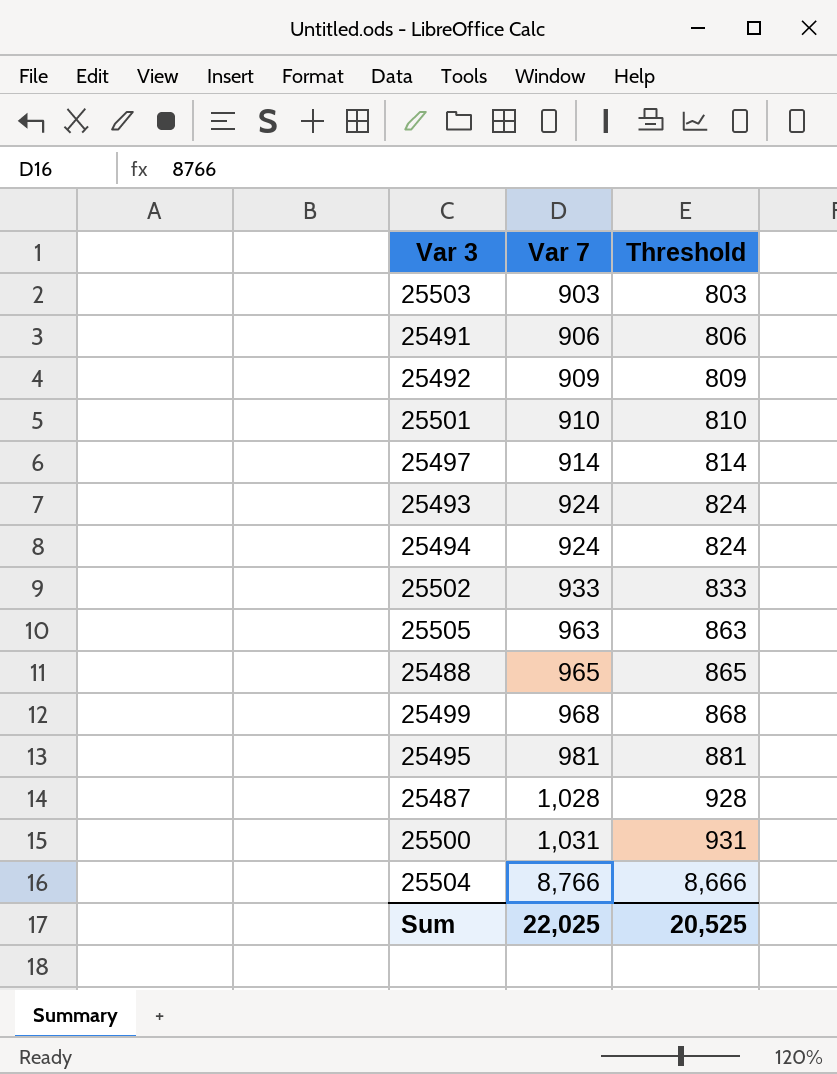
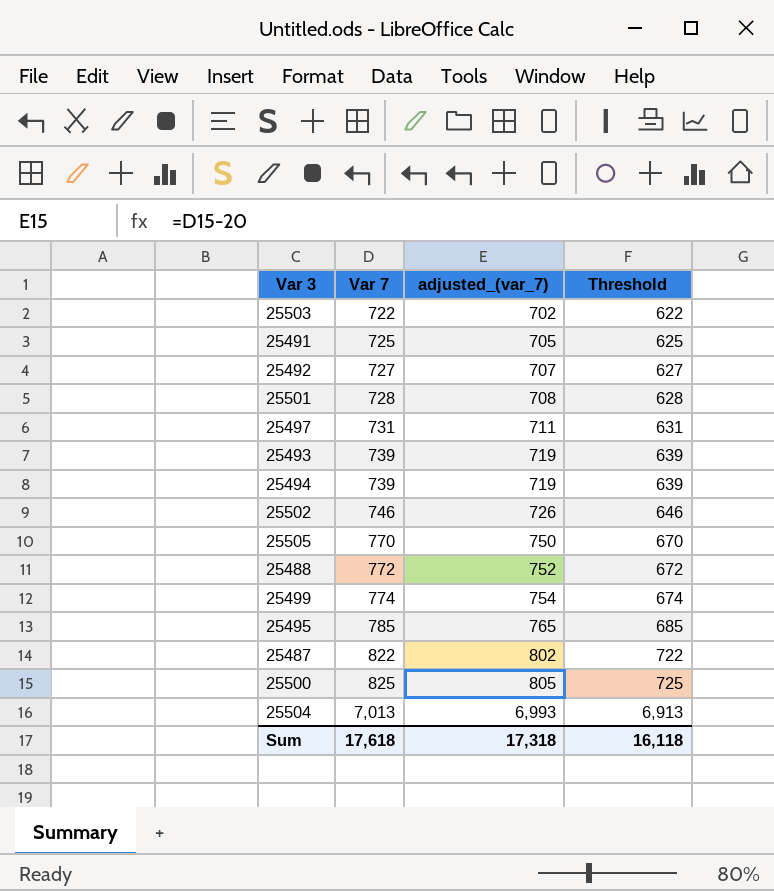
column adjusted_(var_7) | formula: none -> [Var 7] - 20
25503 | Var 7: 903 -> 722
25503 | Threshold: 803 -> 622
25491 | Var 7: 906 -> 725
25491 | Threshold: 806 -> 625
25492 | Var 7: 909 -> 727
25492 | Threshold: 809 -> 627
25501 | Var 7: 910 -> 728
25501 | Threshold: 810 -> 628
25497 | Var 7: 914 -> 731
25497 | Threshold: 814 -> 631
25493 | Var 7: 924 -> 739
25493 | Threshold: 824 -> 639
25494 | Var 7: 924 -> 739
25494 | Threshold: 824 -> 639
25502 | Var 7: 933 -> 746
25502 | Threshold: 833 -> 646
25505 | Var 7: 963 -> 770
25505 | Threshold: 863 -> 670
25488 | Var 7: 965 -> 772
25488 | Threshold: 865 -> 672
25499 | Var 7: 968 -> 774
25499 | Threshold: 868 -> 674
25495 | Var 7: 981 -> 785
25495 | Threshold: 881 -> 685
25487 | Var 7: 1,028 -> 822
25487 | Threshold: 928 -> 722
25500 | Var 7: 1,031 -> 825
25500 | Threshold: 931 -> 725
25504 | Var 7: 8,766 -> 7,013
25504 | Threshold: 8,666 -> 6,913
Sum | Var 7: 22,025 -> 17,618
Sum | Threshold: 20,525 -> 16,118

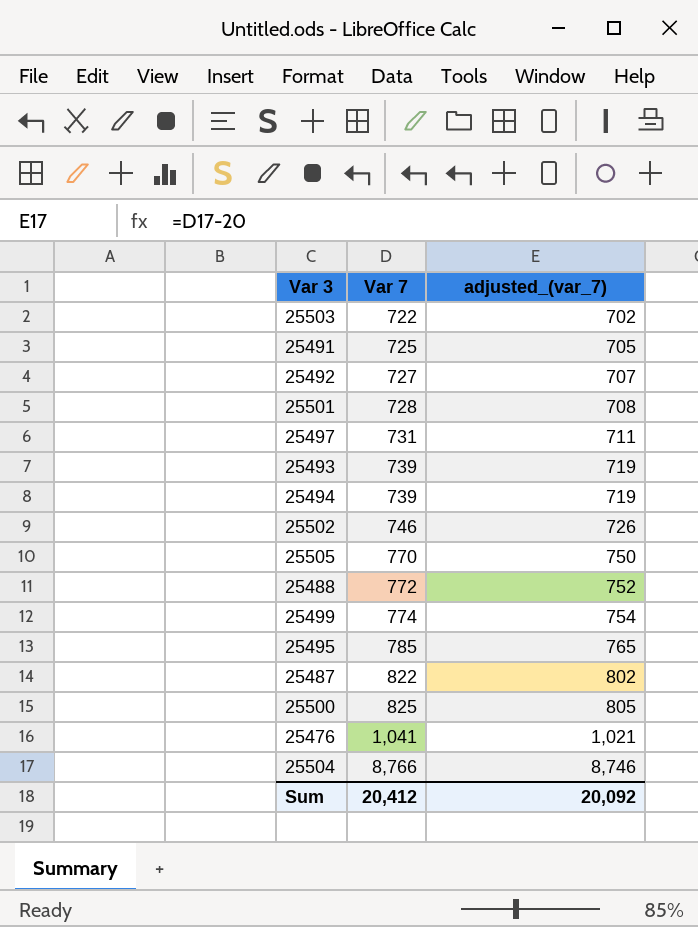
column Threshold | formula: [Var 7] - 100 -> none
row 25476: none -> 1,041 | 1,021
25504 | Var 7: 7,013 -> 8,766
25504 | adjusted_(var_7): 6,993 -> 8,746
Sum | Var 7: 17,618 -> 20,412
Sum | adjusted_(var_7): 17,318 -> 20,092

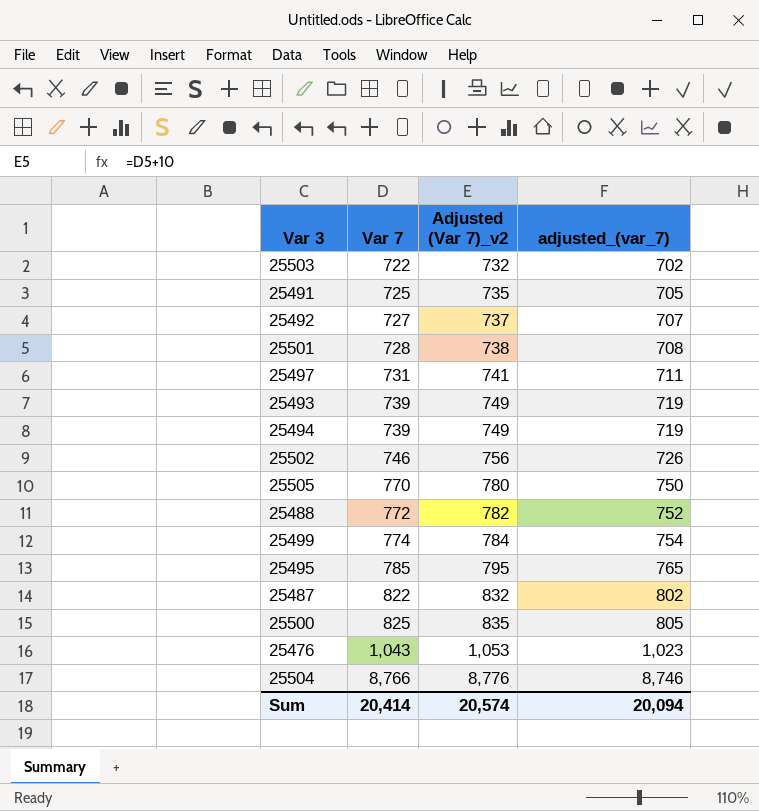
column Adjusted (Var 7)_v2 | formula: none -> [Var 7] + 10
25476 | Var 7: 1,041 -> 1,043
25476 | adjusted_(var_7): 1,021 -> 1,023
Sum | Var 7: 20,412 -> 20,414
Sum | adjusted_(var_7): 20,092 -> 20,094

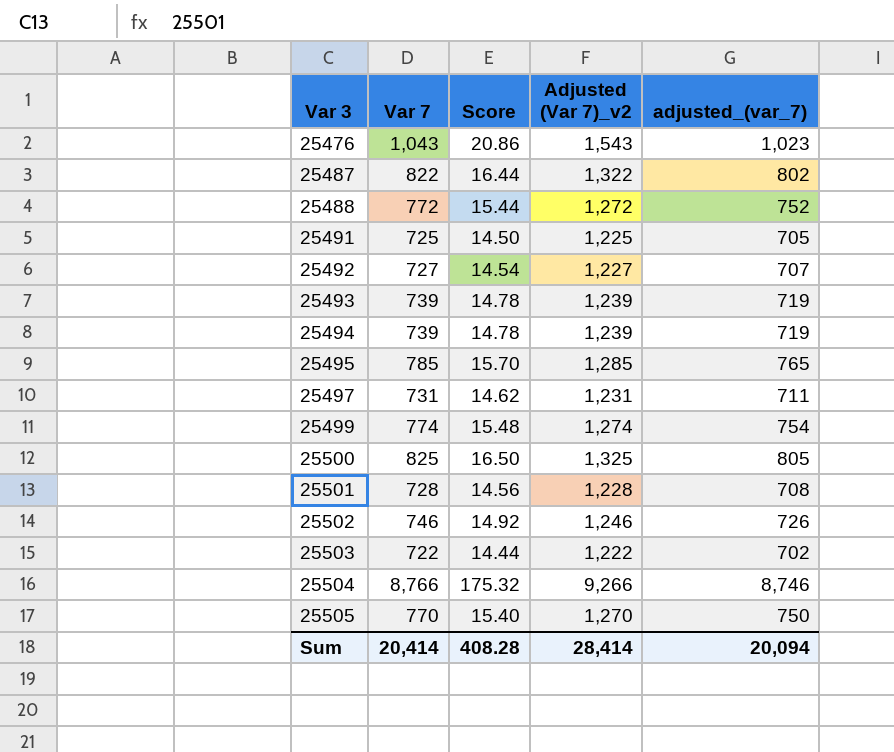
row order: Var 7 ascending -> Var 3 ascending
column Score | formula: none -> [Var 7] * 0.02
column Adjusted (Var 7)_v2 | formula: [Var 7] + 10 -> [Var 7] + 500
Sum | Adjusted (Var 7)_v2: 20,574 -> 28,414

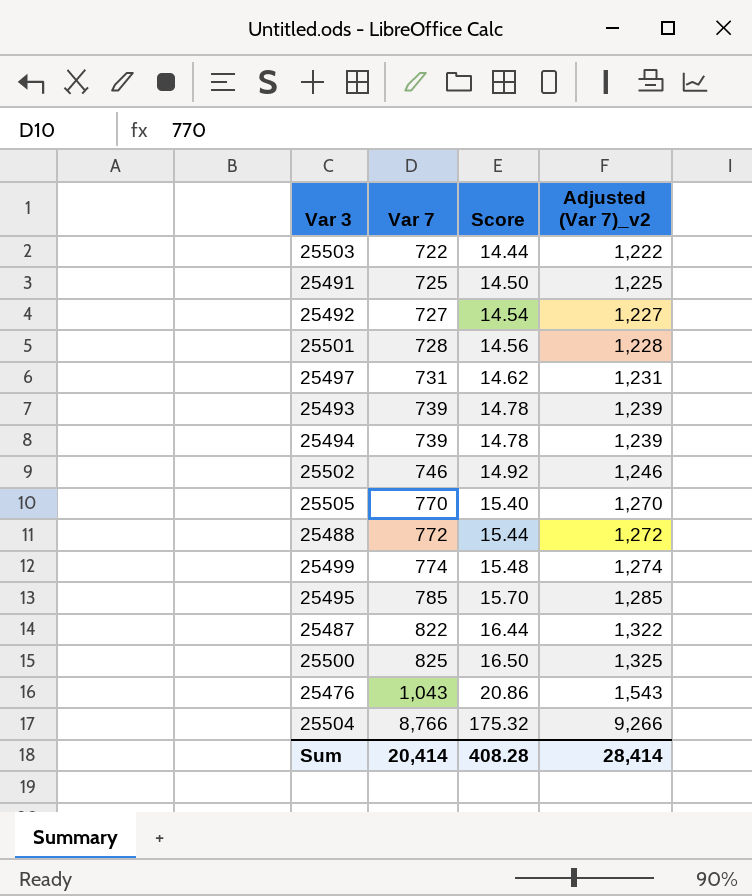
row order: Var 3 ascending -> Var 7 ascending
column adjusted_(var_7) | formula: [Var 7] - 20 -> none

